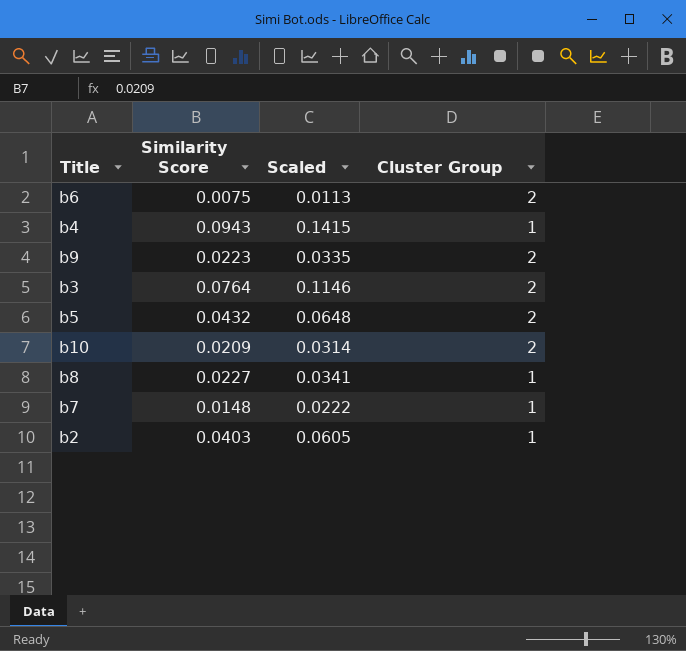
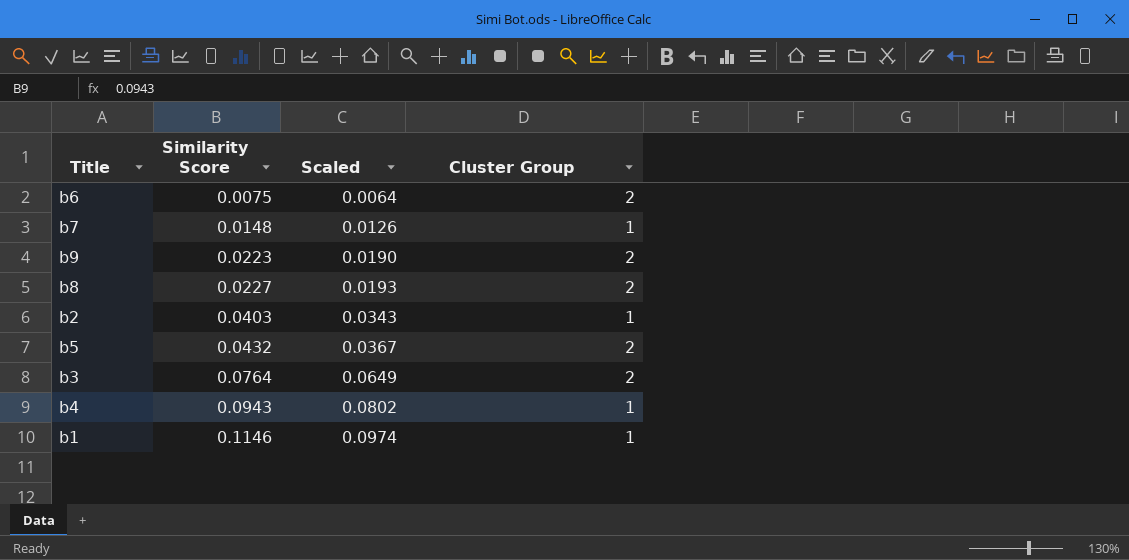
row order: none -> Similarity Score ascending
column Scaled | formula: [Similarity Score] * 1.5 -> [Similarity Score] * 0.85
row b10: 0.0209 | 0.0314 | 2 -> none
b8 | Cluster Group: 1 -> 2
row b1: none -> 0.1146 | 0.0974 | 1

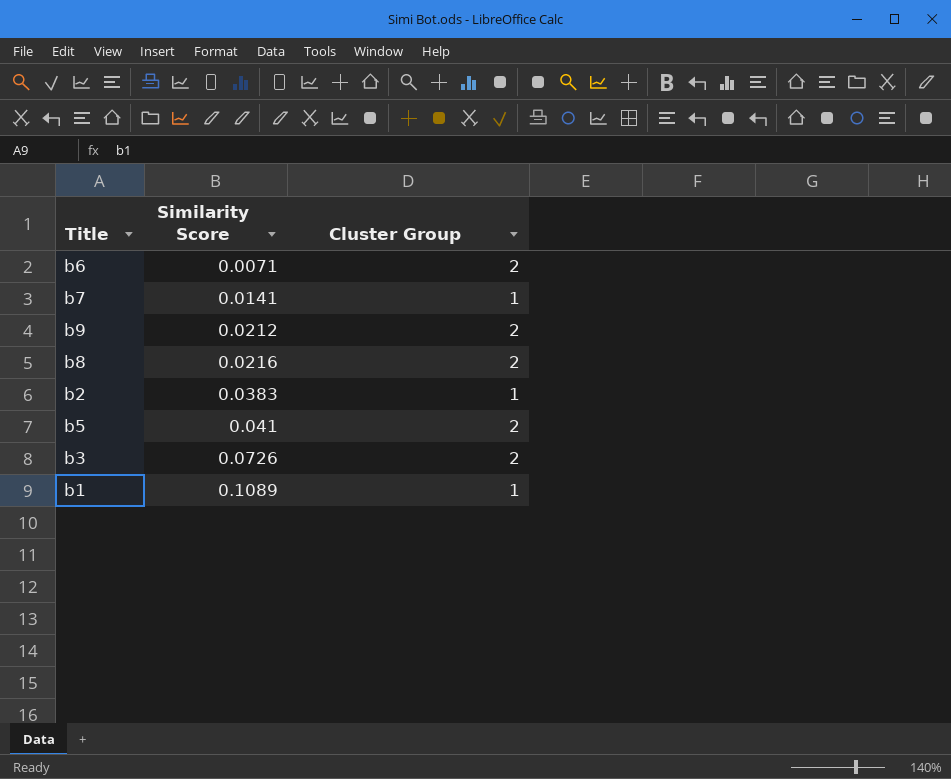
column Scaled | formula: [Similarity Score] * 0.85 -> none
row b4: 0.0943 | 0.0802 | 1 -> none
b6 | Similarity Score: 0.0075 -> 0.0071
b7 | Similarity Score: 0.0148 -> 0.0141
b9 | Similarity Score: 0.0223 -> 0.0212
b8 | Similarity Score: 0.0227 -> 0.0216
b2 | Similarity Score: 0.0403 -> 0.0383
b5 | Similarity Score: 0.0432 -> 0.041
b3 | Similarity Score: 0.0764 -> 0.0726
b1 | Similarity Score: 0.1146 -> 0.1089

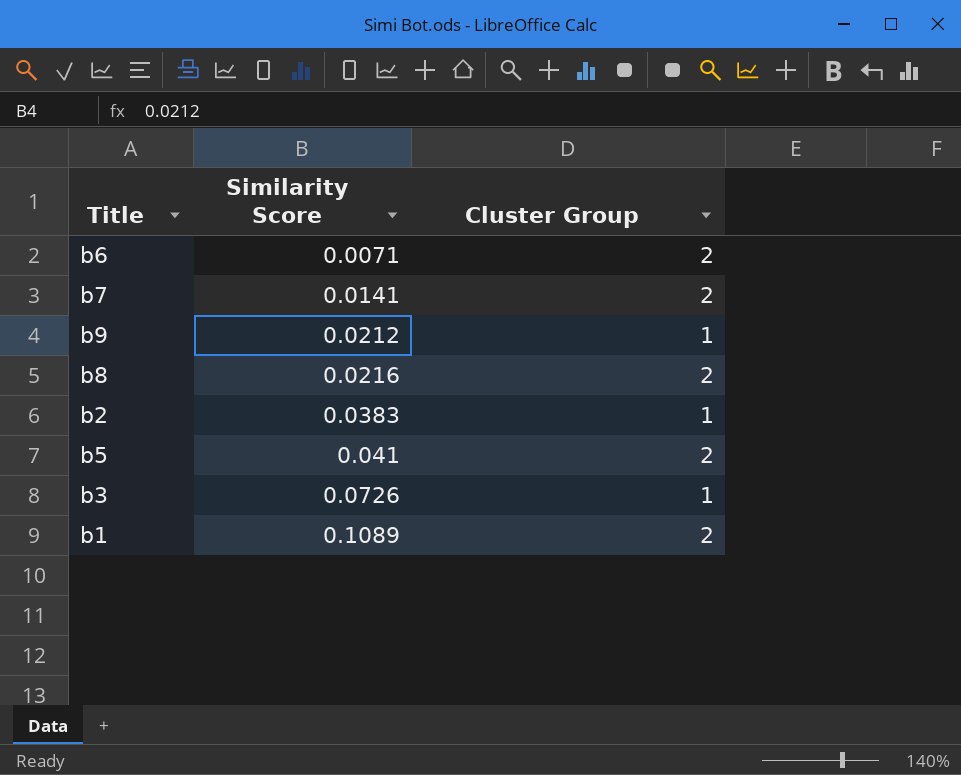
b7 | Cluster Group: 1 -> 2
b9 | Cluster Group: 2 -> 1
b3 | Cluster Group: 2 -> 1
b1 | Cluster Group: 1 -> 2

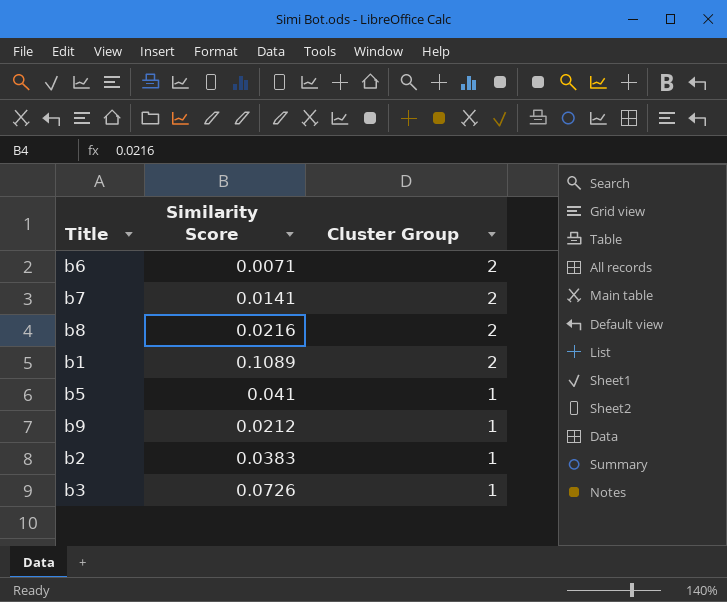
row order: Similarity Score ascending -> Cluster Group descending
b5 | Cluster Group: 2 -> 1

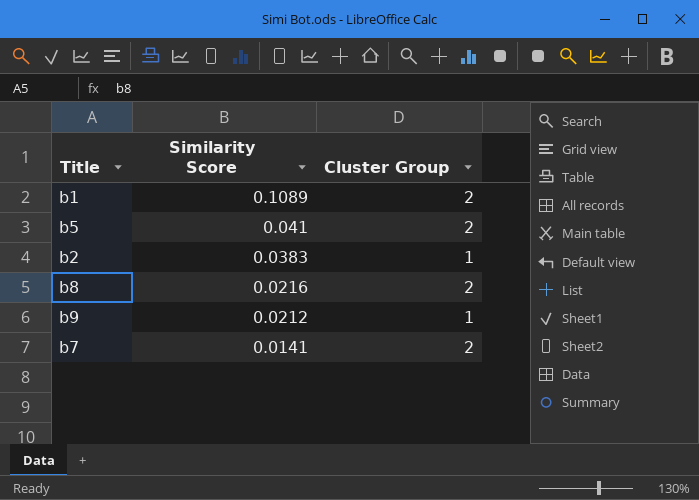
row order: Cluster Group descending -> Similarity Score descending
row b6: 0.0071 | 2 -> none
row b3: 0.0726 | 1 -> none
b5 | Cluster Group: 1 -> 2

